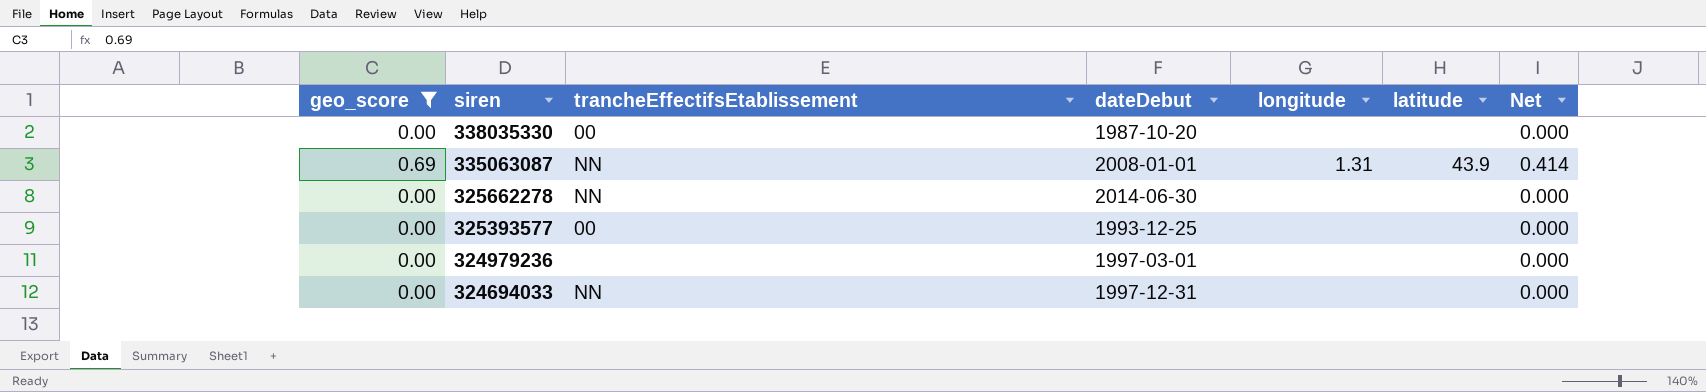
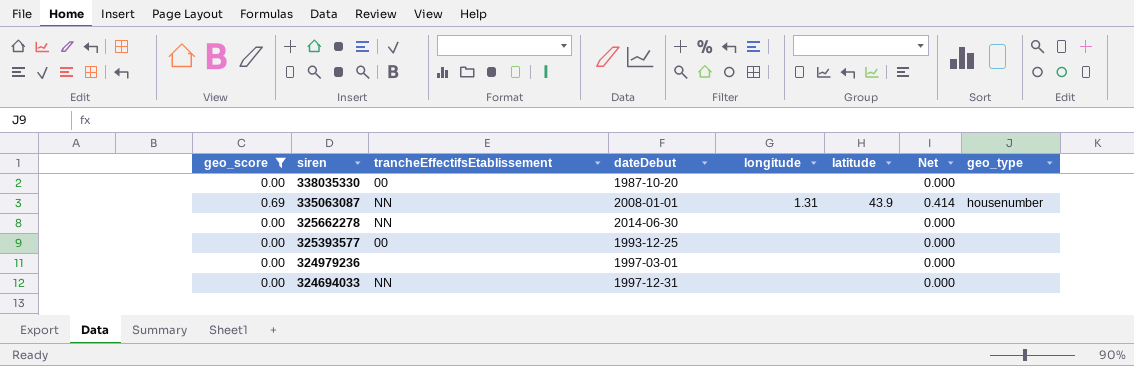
column geo_type | position: none -> 8

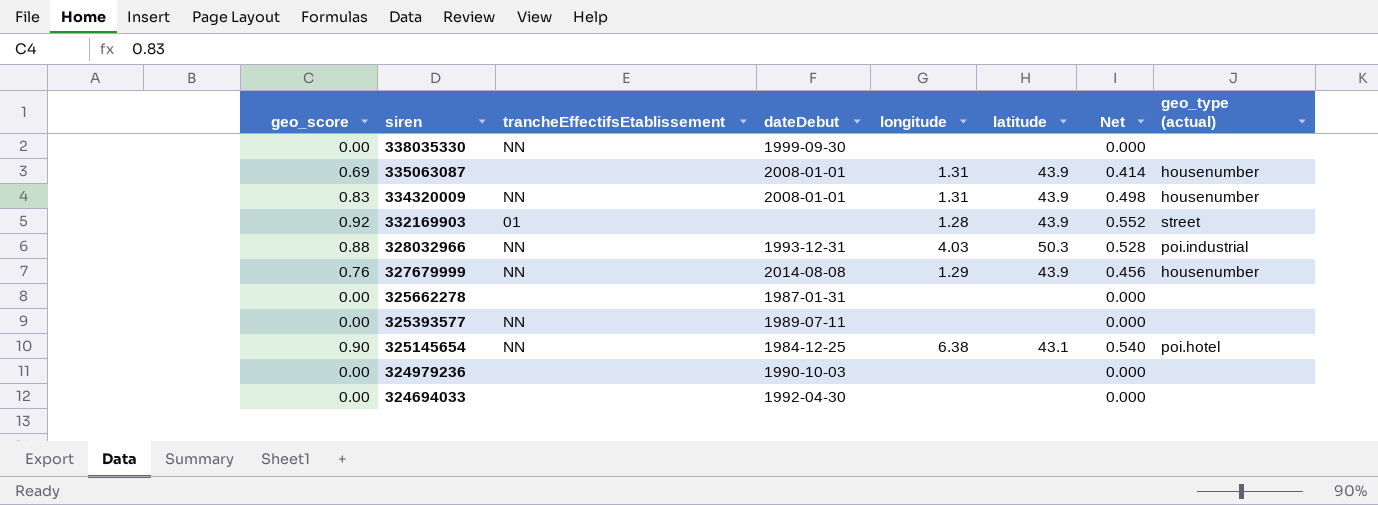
filter: geo_score <= 0.69 -> none
column name: geo_type -> geo_type (actual)
338035330 | trancheEffectifsEtablissement: 00 -> NN
338035330 | dateDebut: 1987-10-20 -> 1999-09-30
335063087 | trancheEffectifsEtablissement: NN -> none
325662278 | trancheEffectifsEtablissement: NN -> none
325662278 | dateDebut: 2014-06-30 -> 1987-01-31
325393577 | trancheEffectifsEtablissement: 00 -> NN
325393577 | dateDebut: 1993-12-25 -> 1989-07-11
324979236 | dateDebut: 1997-03-01 -> 1990-10-03
324694033 | trancheEffectifsEtablissement: NN -> none
324694033 | dateDebut: 1997-12-31 -> 1992-04-30

